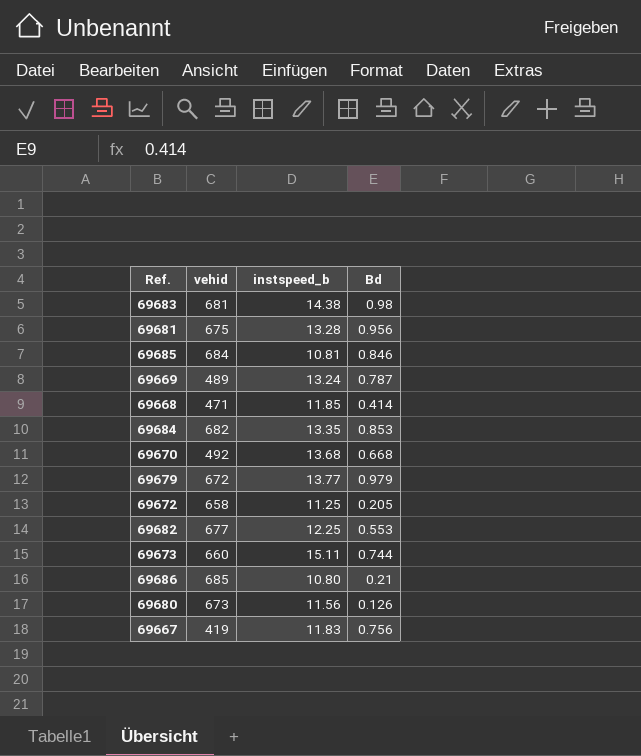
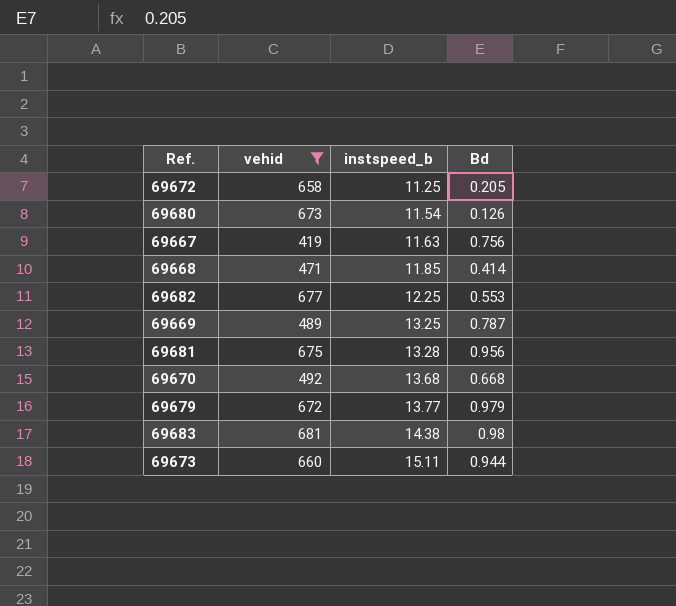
filter: none -> vehid <= 681
row order: none -> instspeed_b ascending
69680 | instspeed_b: 11.56 -> 11.54
69667 | instspeed_b: 11.83 -> 11.63
69669 | instspeed_b: 13.24 -> 13.25
69673 | Bd: 0.744 -> 0.944

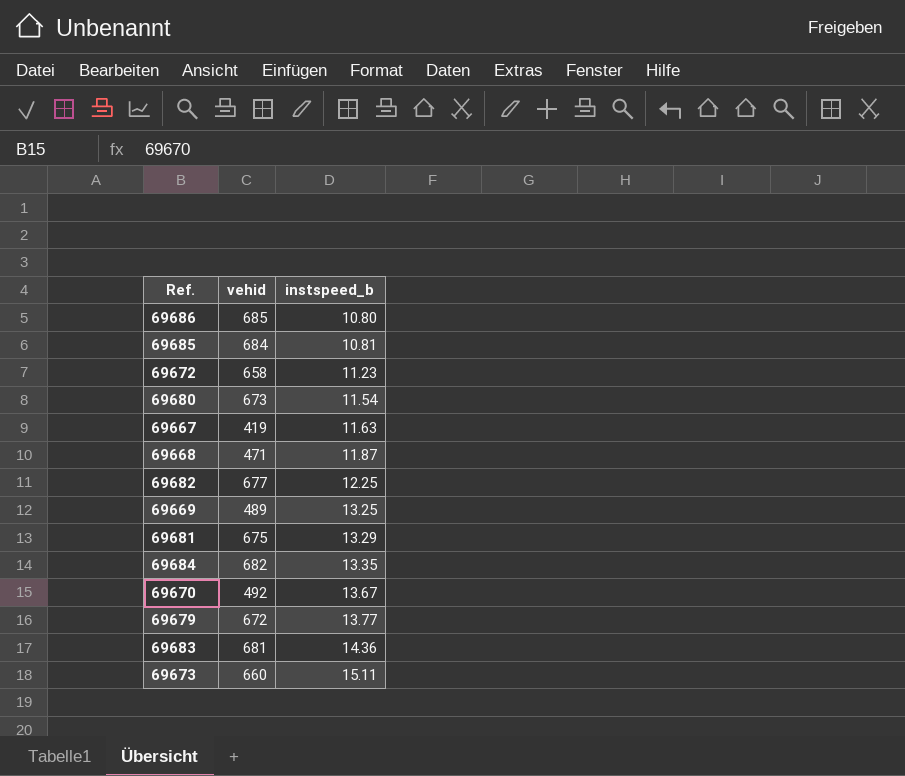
filter: vehid <= 681 -> none
column Bd | position: 4 -> none
69672 | instspeed_b: 11.25 -> 11.23
69668 | instspeed_b: 11.85 -> 11.87
69681 | instspeed_b: 13.28 -> 13.29
69670 | instspeed_b: 13.68 -> 13.67
69683 | instspeed_b: 14.38 -> 14.36

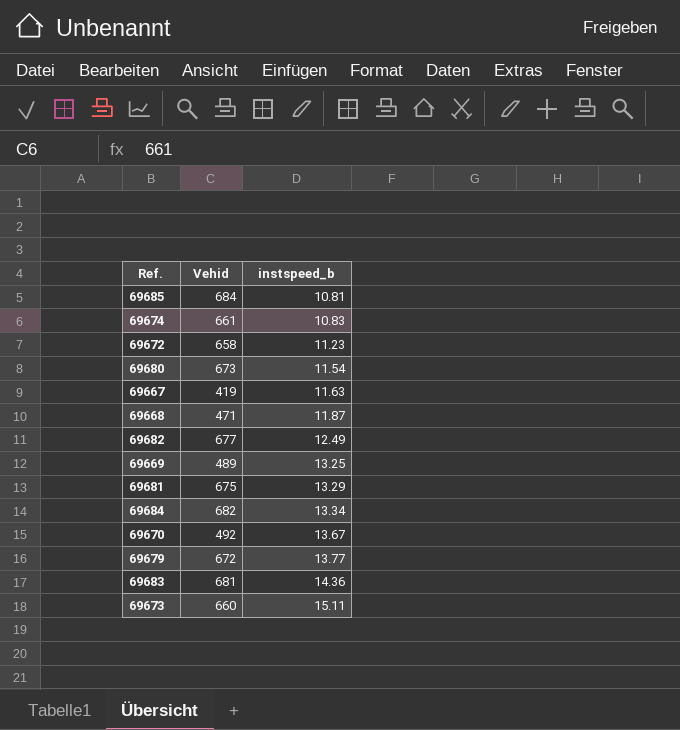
column name: vehid -> Vehid
row 69686: 685 | 10.80 -> none
row 69674: none -> 661 | 10.83
69682 | instspeed_b: 12.25 -> 12.49
69684 | instspeed_b: 13.35 -> 13.34

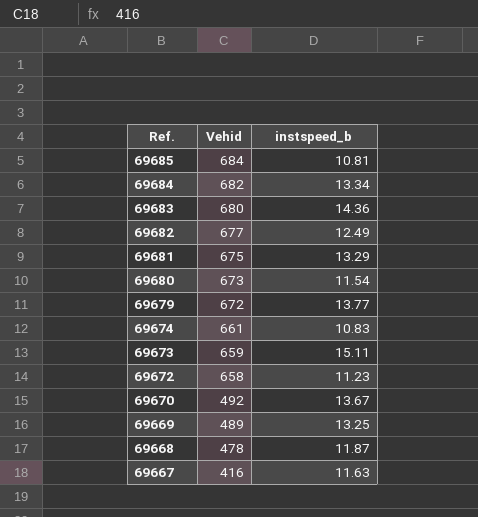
row order: instspeed_b ascending -> Ref. descending
69683 | Vehid: 681 -> 680
69673 | Vehid: 660 -> 659
69668 | Vehid: 471 -> 478
69667 | Vehid: 419 -> 416

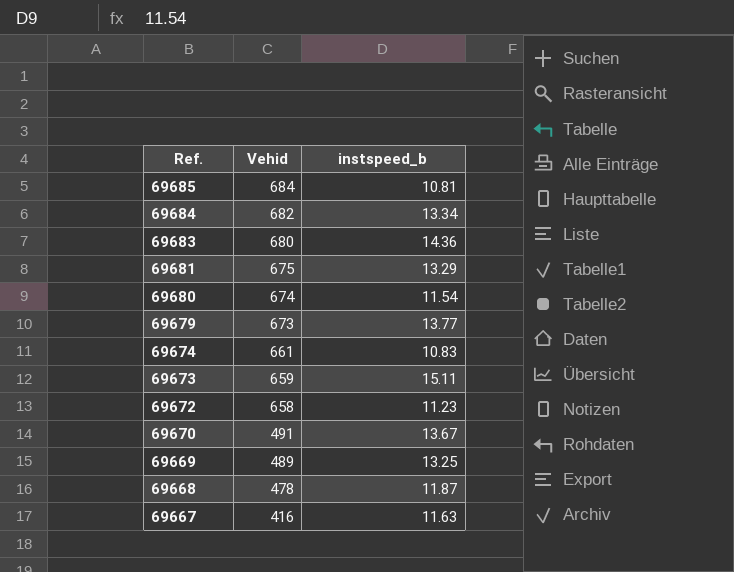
row 69682: 677 | 12.49 -> none
69680 | Vehid: 673 -> 674
69679 | Vehid: 672 -> 673
69670 | Vehid: 492 -> 491

